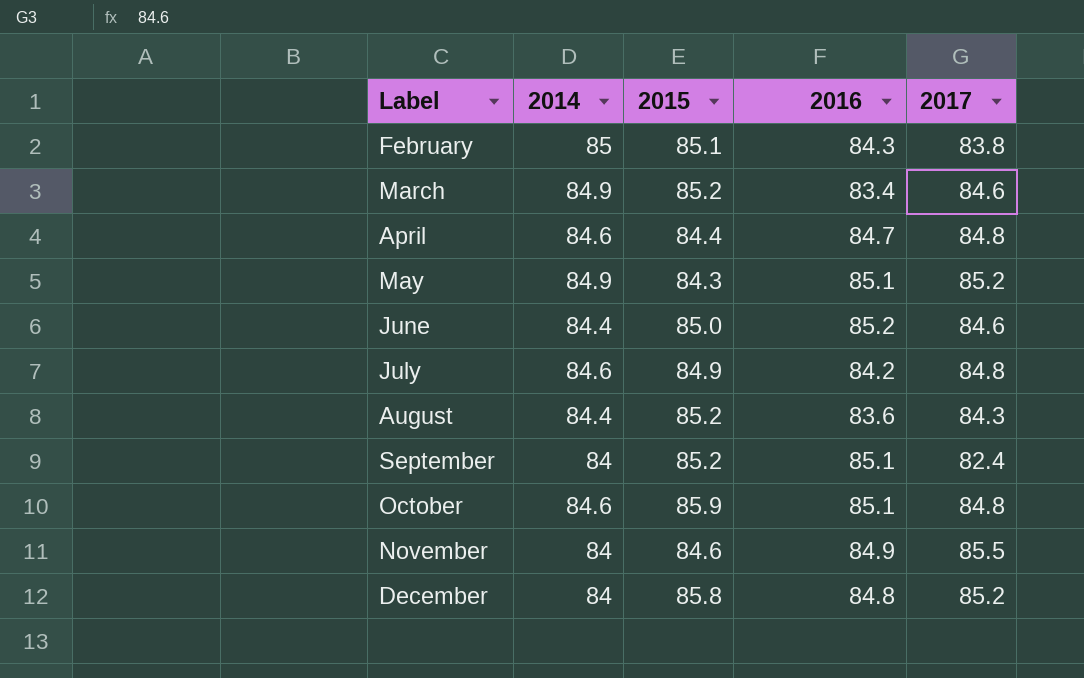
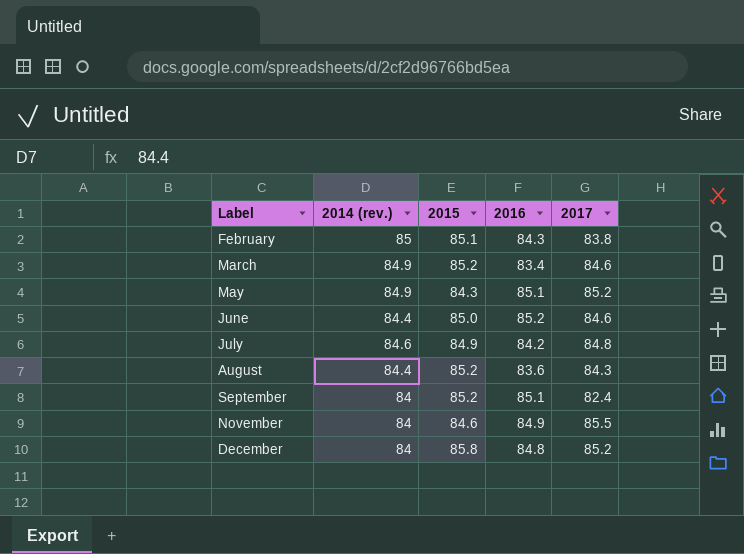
column name: 2014 -> 2014 (rev.)
row April: 84.6 | 84.4 | 84.7 | 84.8 -> none
row October: 84.6 | 85.9 | 85.1 | 84.8 -> none

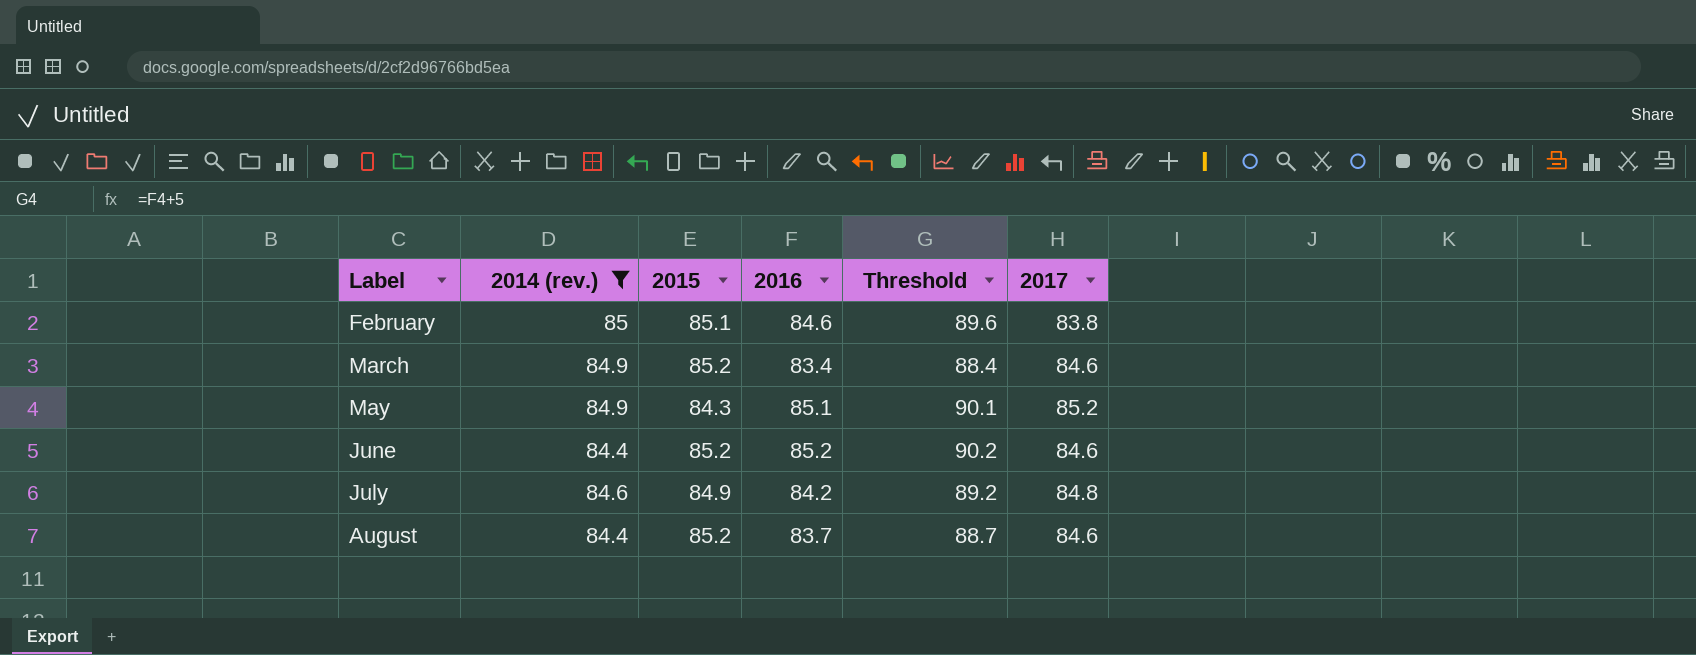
filter: none -> 2014 (rev.) != 84
column Threshold | formula: none -> [2016] + 5
February | 2016: 84.3 -> 84.6
June | 2015: 85.0 -> 85.2
August | 2016: 83.6 -> 83.7
August | 2017: 84.3 -> 84.6

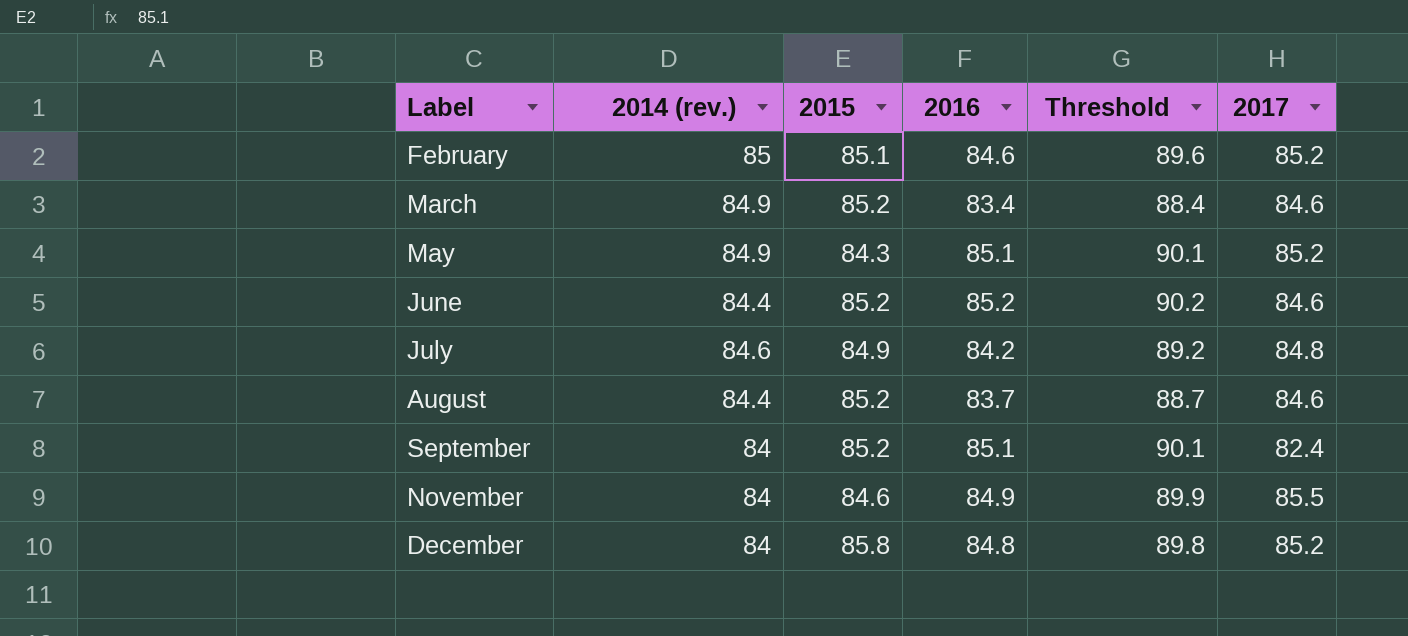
filter: 2014 (rev.) != 84 -> none
February | 2017: 83.8 -> 85.2

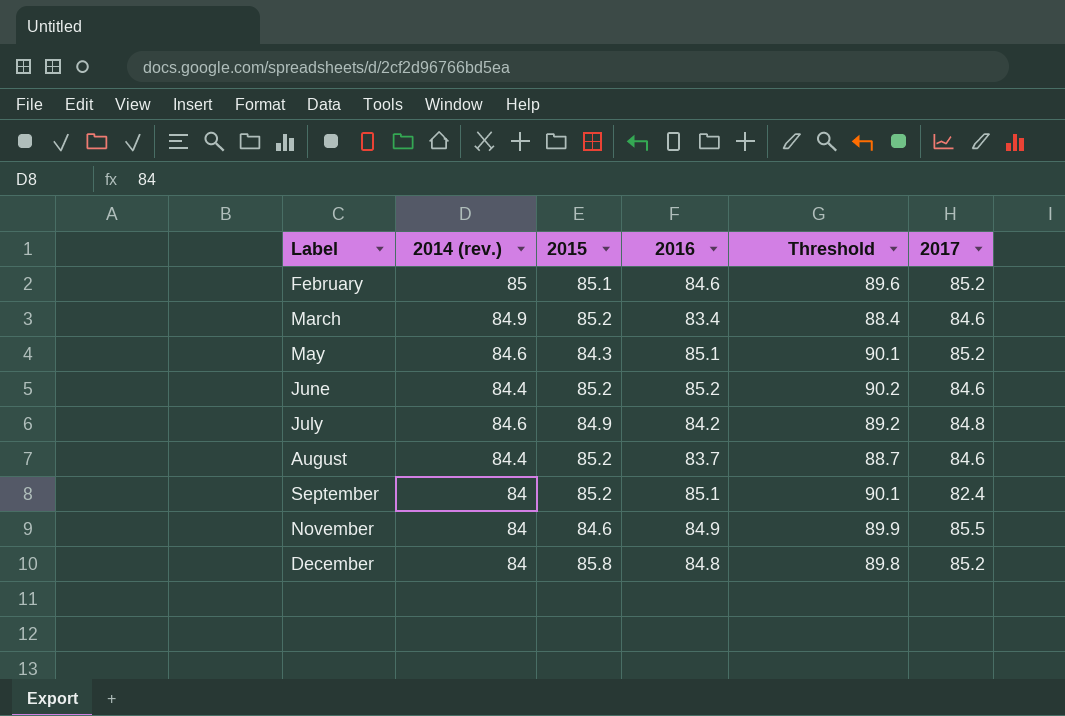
May | 2014 (rev.): 84.9 -> 84.6

